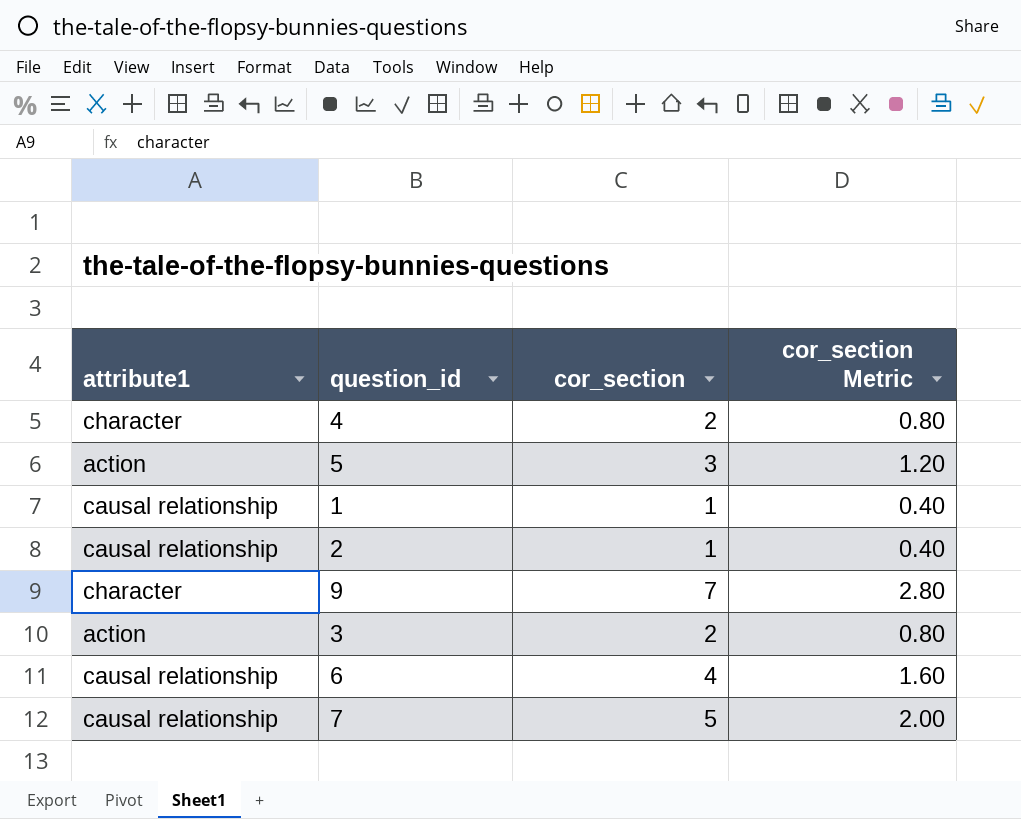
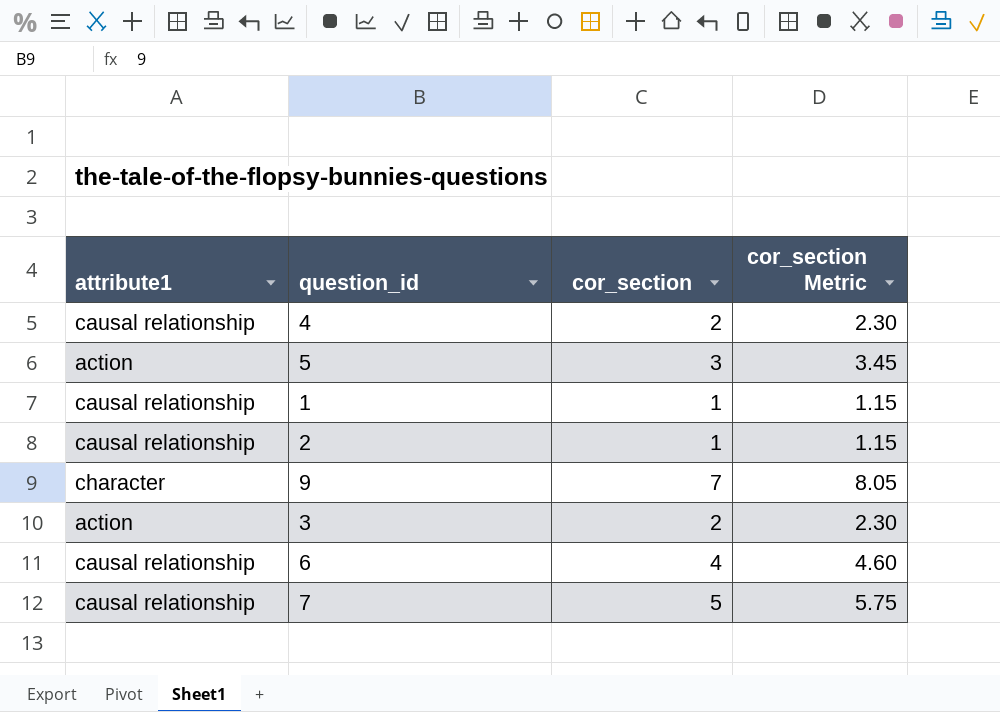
column cor_section Metric | formula: [cor_section] * 0.4 -> [cor_section] * 1.15
4 | attribute1: character -> causal relationship

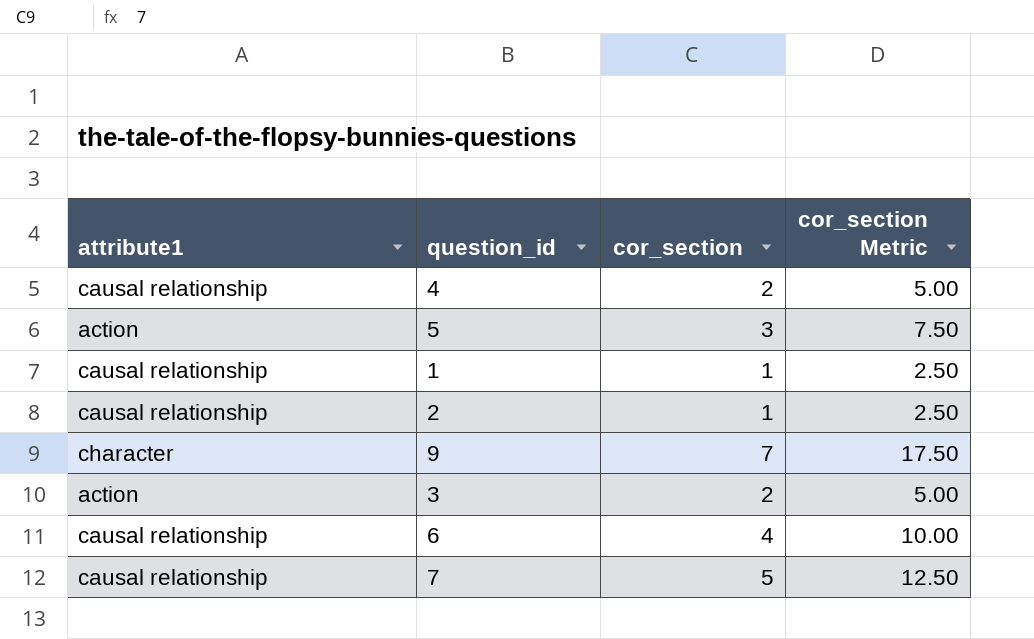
column cor_section Metric | formula: [cor_section] * 1.15 -> [cor_section] * 2.5

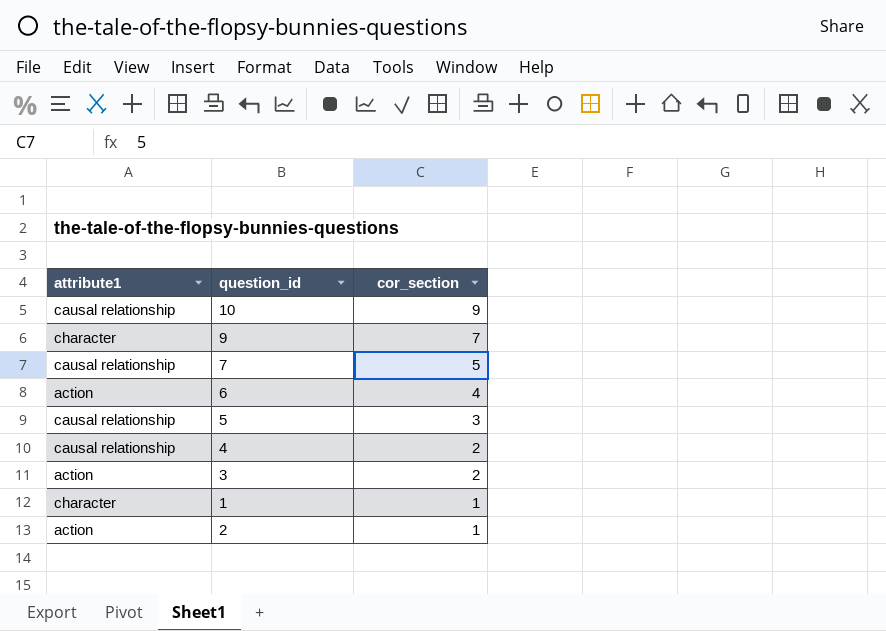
row order: none -> cor_section descending
column cor_section Metric | formula: [cor_section] * 2.5 -> none
row 10: none -> causal relationship | 9
6 | attribute1: causal relationship -> action
5 | attribute1: action -> causal relationship
1 | attribute1: causal relationship -> character
2 | attribute1: causal relationship -> action

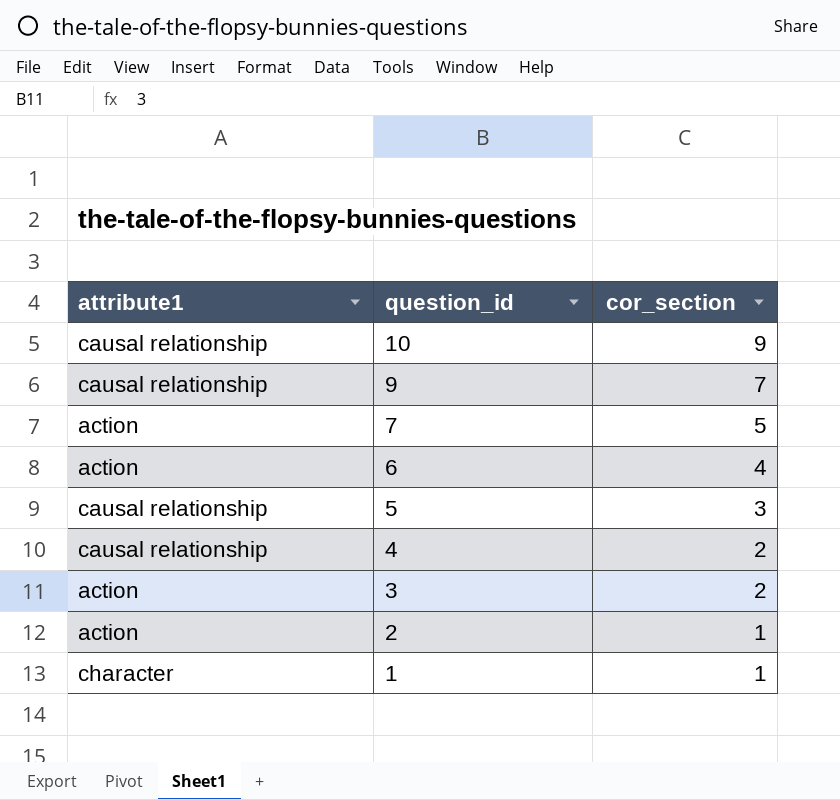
row order: cor_section descending -> question_id descending
9 | attribute1: character -> causal relationship
7 | attribute1: causal relationship -> action

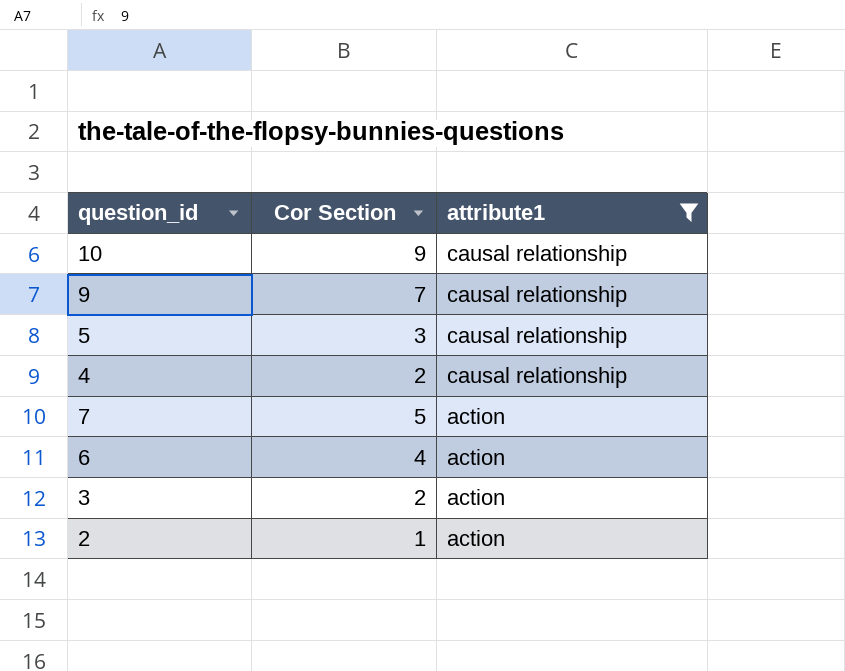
filter: none -> attribute1 != character
row order: question_id descending -> attribute1 descending
column name: cor_section -> Cor Section
column attribute1 | position: 1 -> 3

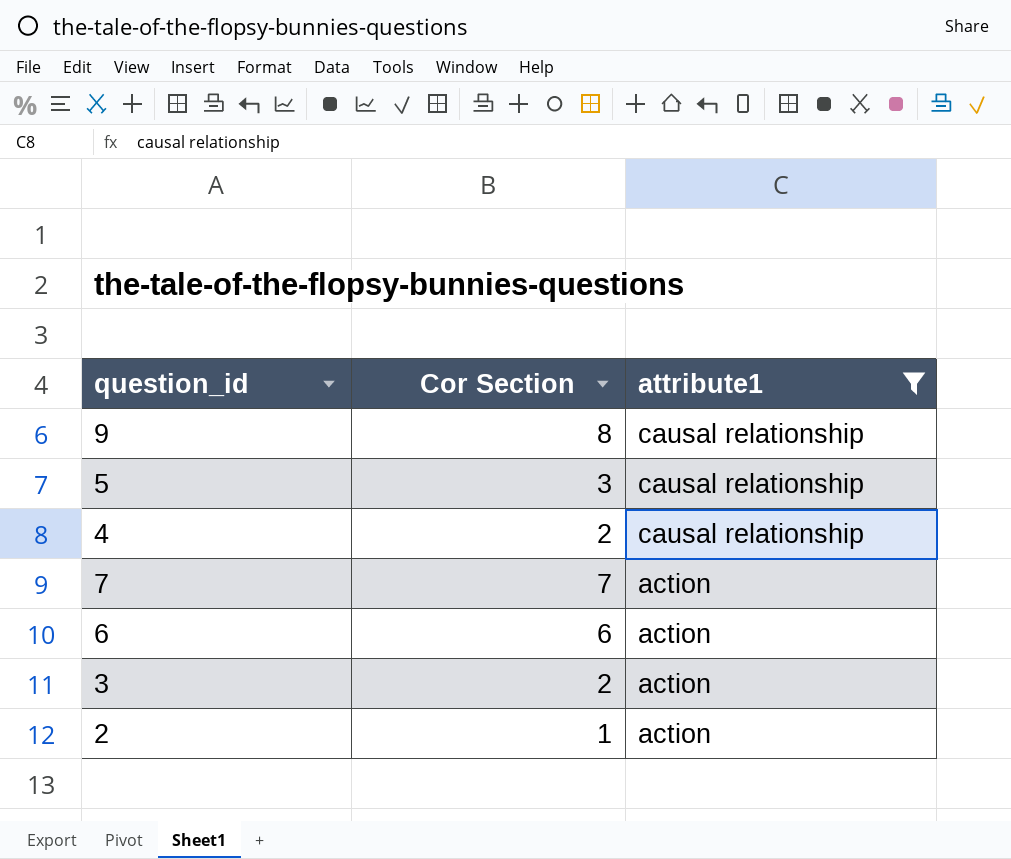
row 10: 9 | causal relationship -> none
9 | Cor Section: 7 -> 8
7 | Cor Section: 5 -> 7
6 | Cor Section: 4 -> 6

